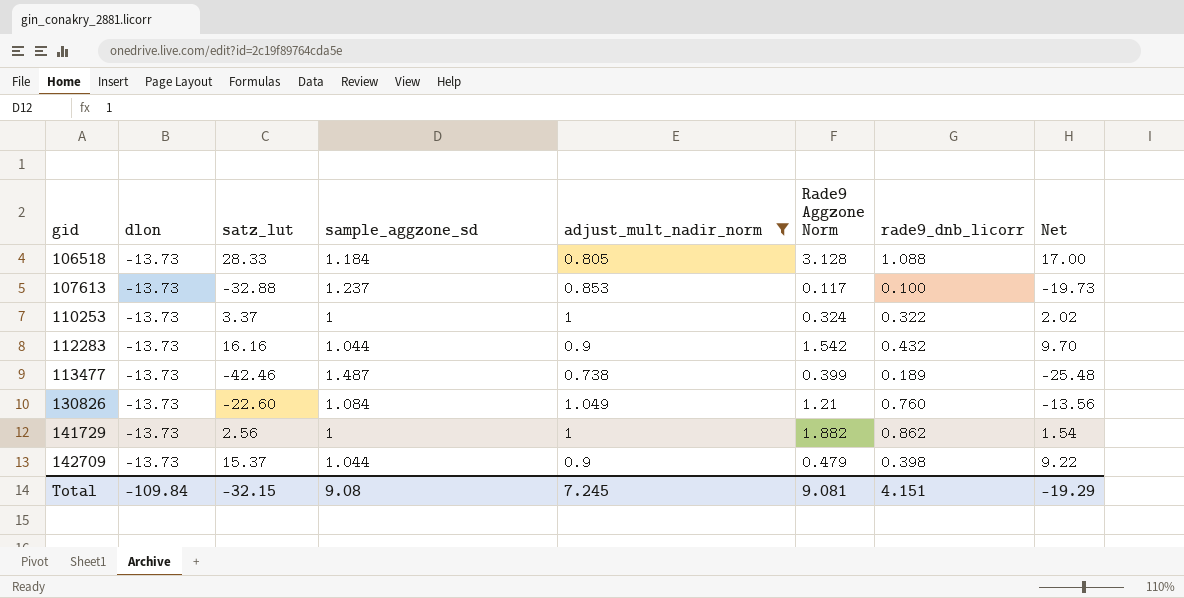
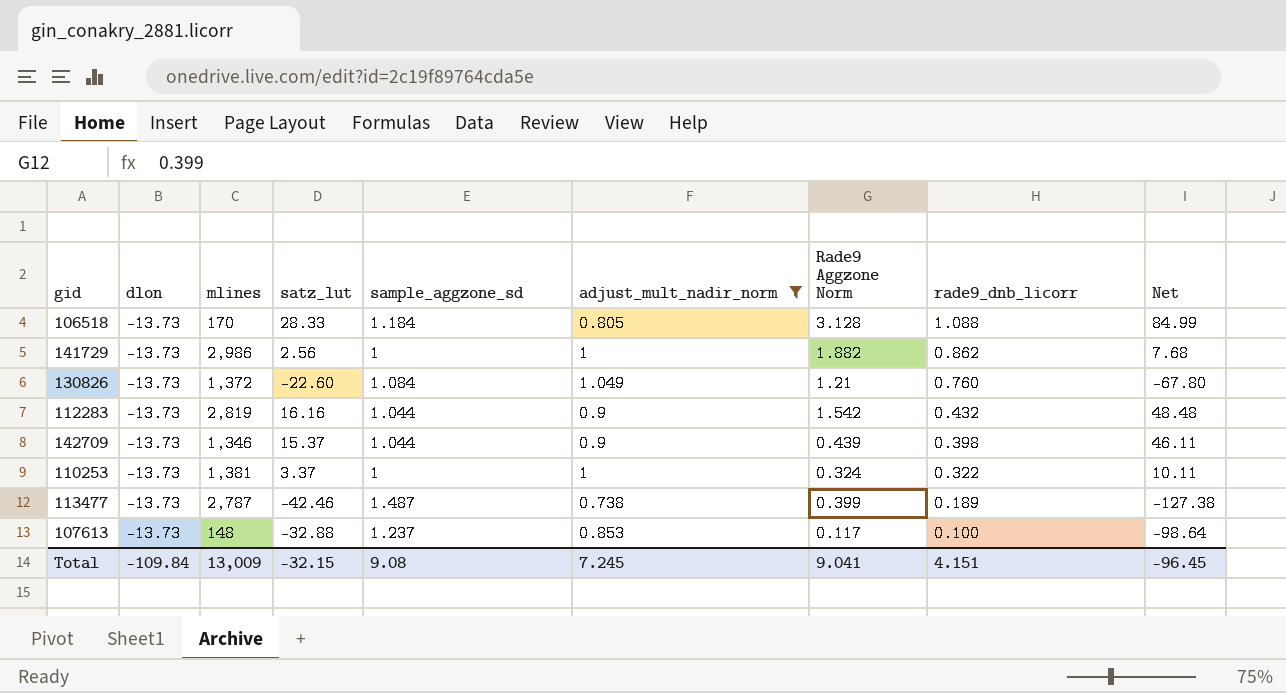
row order: gid ascending -> rade9_dnb_licorr descending
column mlines | position: none -> 3
column Net | formula: [satz_lut] * 0.6 -> [satz_lut] * 3
142709 | Rade9 Aggzone Norm: 0.479 -> 0.439
Total | Rade9 Aggzone Norm: 9.081 -> 9.041
Total | Net: -19.29 -> -96.45

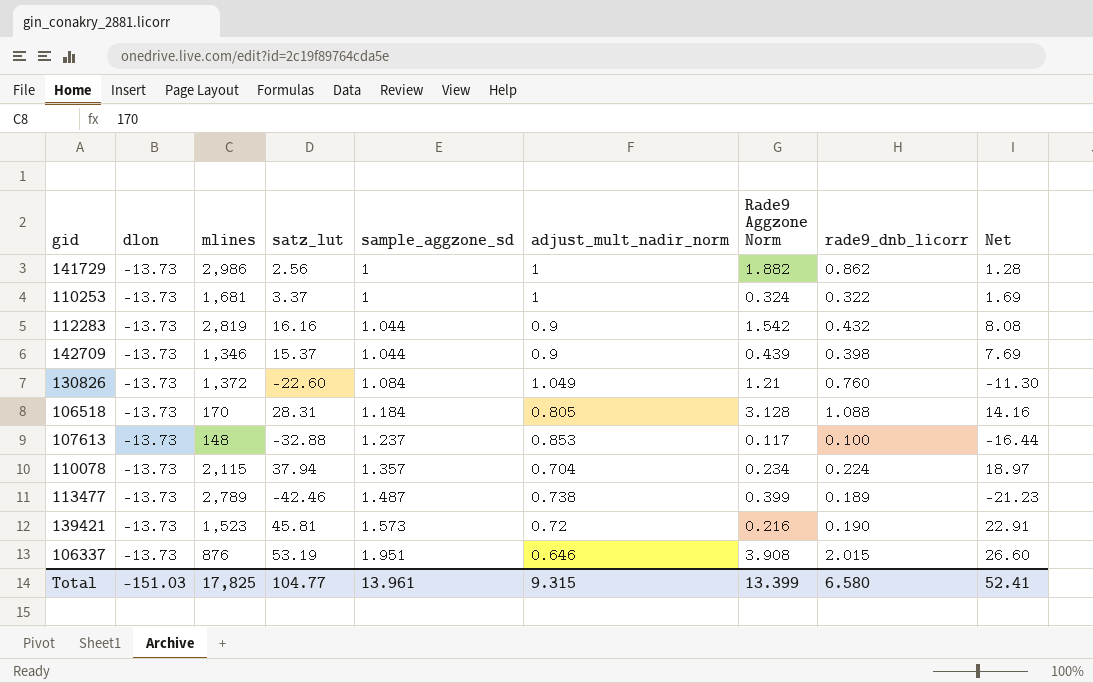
filter: adjust_mult_nadir_norm >= 0.738 -> none
row order: rade9_dnb_licorr descending -> sample_aggzone_sd ascending
column Net | formula: [satz_lut] * 3 -> [satz_lut] * 0.5
110253 | mlines: 1,381 -> 1,681
106518 | satz_lut: 28.33 -> 28.31
113477 | mlines: 2,787 -> 2,789
Total | dlon: -109.84 -> -151.03
Total | mlines: 13,009 -> 17,825
Total | satz_lut: -32.15 -> 104.77
Total | sample_aggzone_sd: 9.08 -> 13.961
Total | adjust_mult_nadir_norm: 7.245 -> 9.315
Total | Rade9 Aggzone Norm: 9.041 -> 13.399
Total | rade9_dnb_licorr: 4.151 -> 6.580
Total | Net: -96.45 -> 52.41

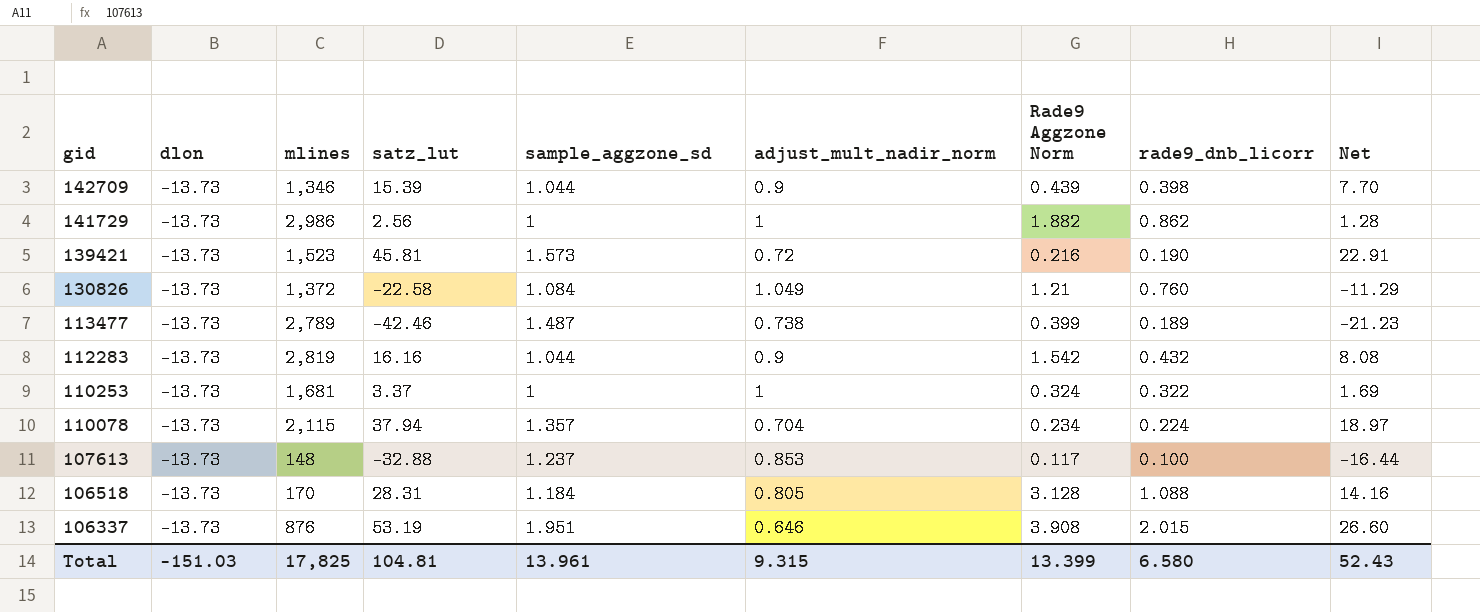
row order: sample_aggzone_sd ascending -> gid descending
142709 | satz_lut: 15.37 -> 15.39
142709 | Net: 7.69 -> 7.70
130826 | satz_lut: -22.60 -> -22.58
130826 | Net: -11.30 -> -11.29
Total | satz_lut: 104.77 -> 104.81
Total | Net: 52.41 -> 52.43

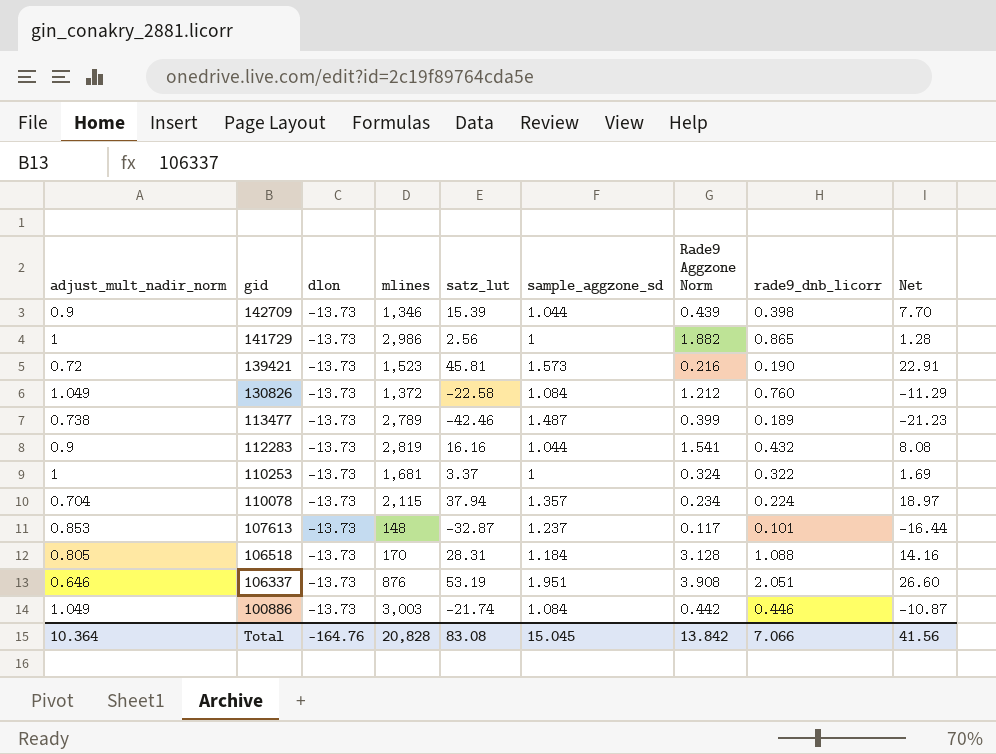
column adjust_mult_nadir_norm | position: 6 -> 1
141729 | rade9_dnb_licorr: 0.862 -> 0.865
130826 | Rade9 Aggzone Norm: 1.21 -> 1.212
112283 | Rade9 Aggzone Norm: 1.542 -> 1.541
107613 | satz_lut: -32.88 -> -32.87
107613 | rade9_dnb_licorr: 0.100 -> 0.101
106337 | rade9_dnb_licorr: 2.015 -> 2.051
row 100886: none -> 1.049 | -13.73 | 3,003 | -21.74 | 1.084 | 0.442 | 0.446 | -10.87
Total | adjust_mult_nadir_norm: 9.315 -> 10.364
Total | dlon: -151.03 -> -164.76
Total | mlines: 17,825 -> 20,828
Total | satz_lut: 104.81 -> 83.08
Total | sample_aggzone_sd: 13.961 -> 15.045
Total | Rade9 Aggzone Norm: 13.399 -> 13.842
Total | rade9_dnb_licorr: 6.580 -> 7.066
Total | Net: 52.43 -> 41.56

